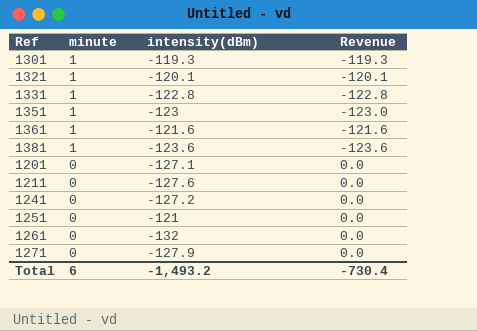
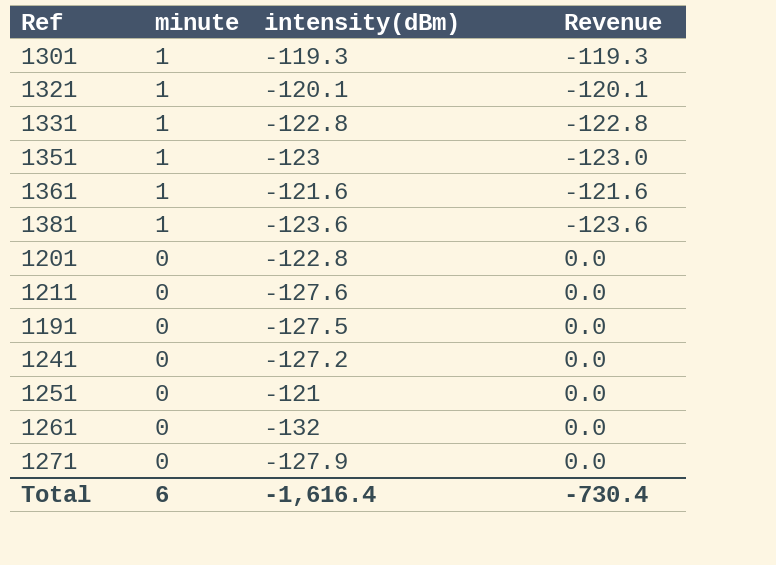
1201 | intensity(dBm): -127.1 -> -122.8
row 1191: none -> 0 | -127.5 | 0.0
Total | intensity(dBm): -1,493.2 -> -1,616.4

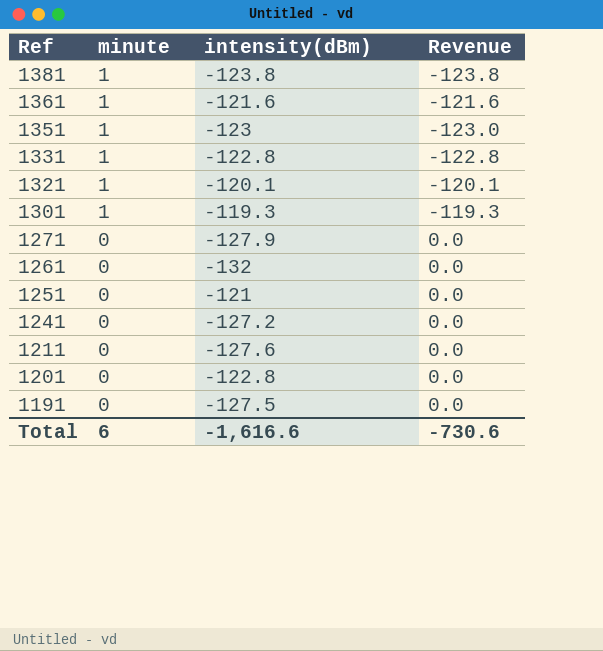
row order: minute descending -> Ref descending
1381 | intensity(dBm): -123.6 -> -123.8
1381 | Revenue: -123.6 -> -123.8
Total | intensity(dBm): -1,616.4 -> -1,616.6
Total | Revenue: -730.4 -> -730.6

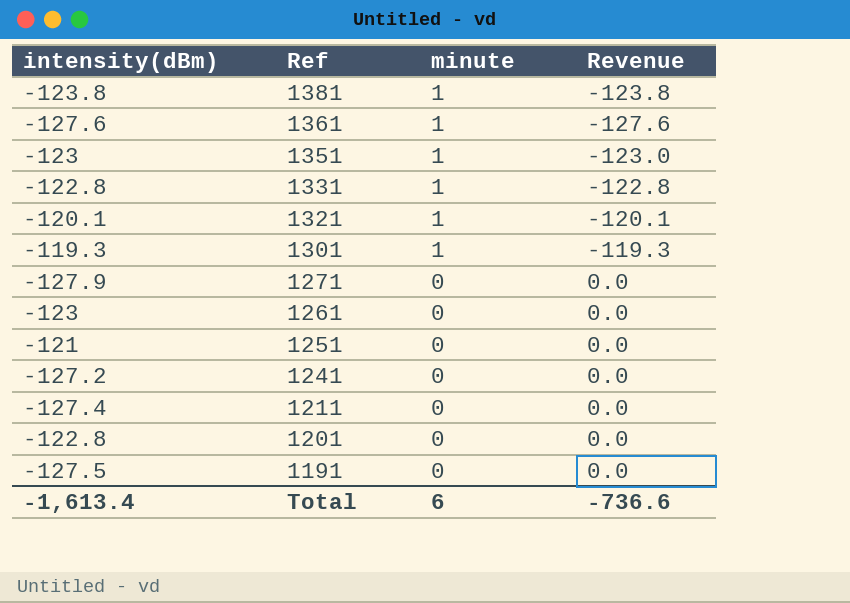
column intensity(dBm) | position: 3 -> 1
1361 | intensity(dBm): -121.6 -> -127.6
1361 | Revenue: -121.6 -> -127.6
1261 | intensity(dBm): -132 -> -123
1211 | intensity(dBm): -127.6 -> -127.4
Total | intensity(dBm): -1,616.6 -> -1,613.4
Total | Revenue: -730.6 -> -736.6

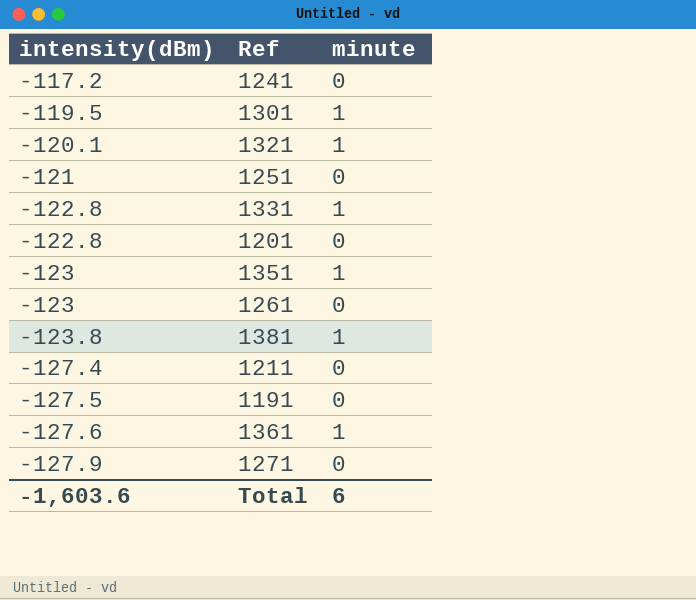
row order: Ref descending -> intensity(dBm) descending
column Revenue | formula: [intensity(dBm)] * [minute] -> none
1241 | intensity(dBm): -127.2 -> -117.2
1301 | intensity(dBm): -119.3 -> -119.5
Total | intensity(dBm): -1,613.4 -> -1,603.6

